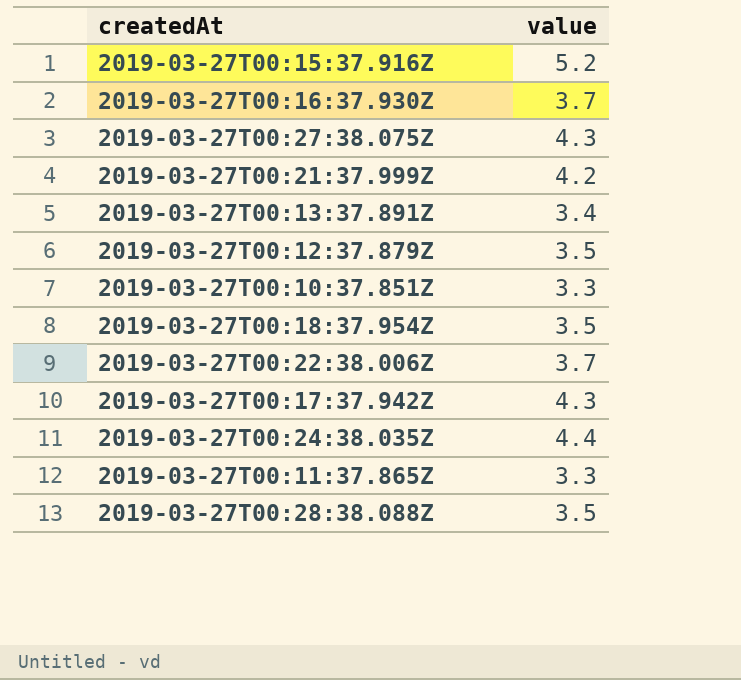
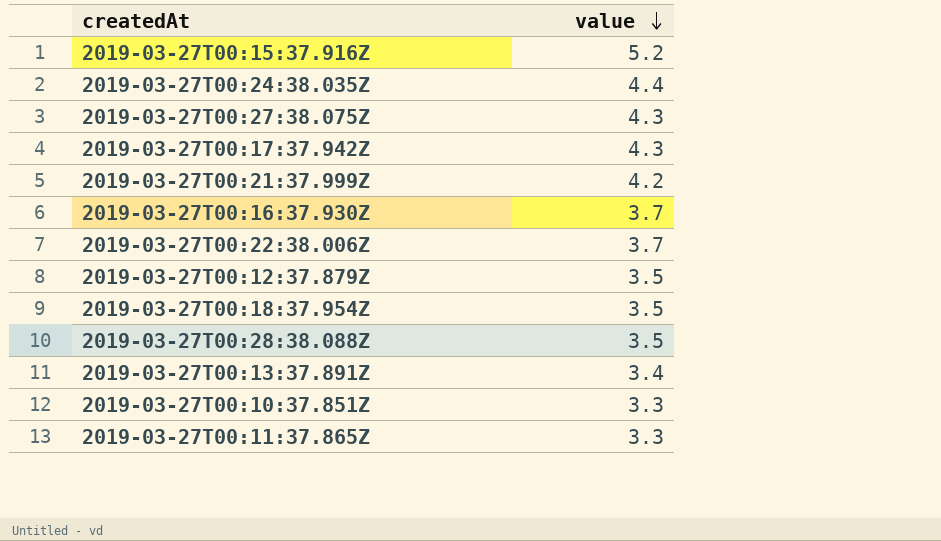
row order: none -> value descending

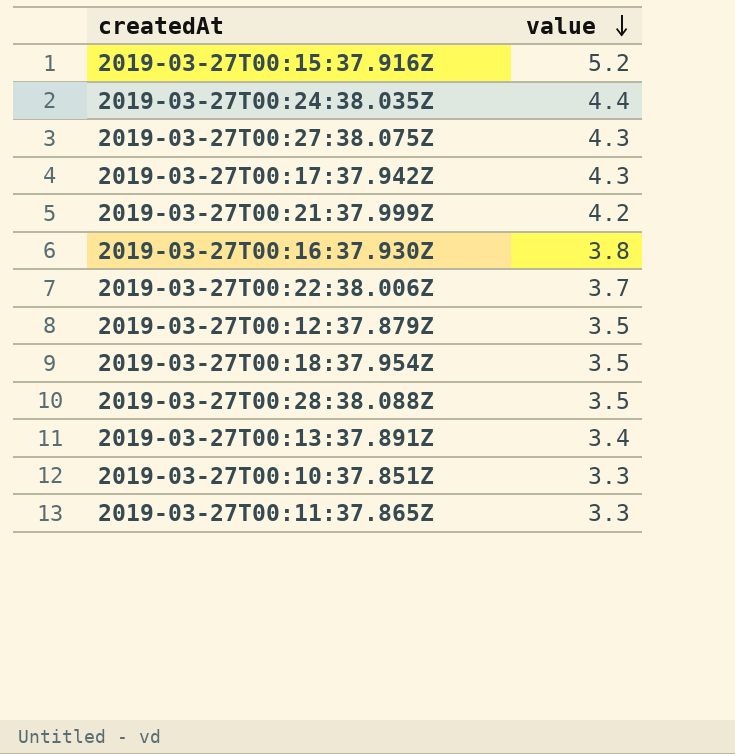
2019-03-27T00:16:37.930Z | value: 3.7 -> 3.8

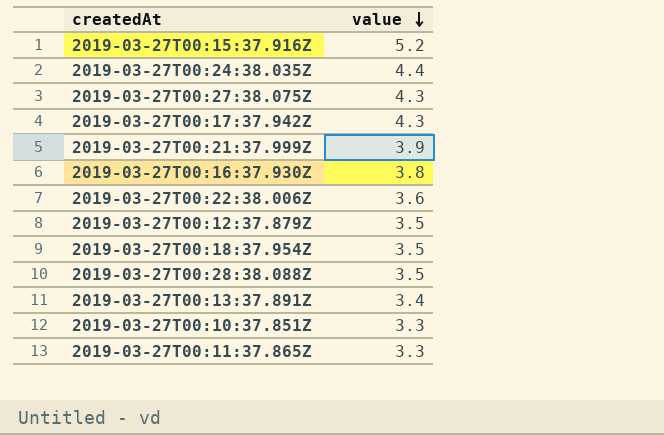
2019-03-27T00:21:37.999Z | value: 4.2 -> 3.9
2019-03-27T00:22:38.006Z | value: 3.7 -> 3.6

